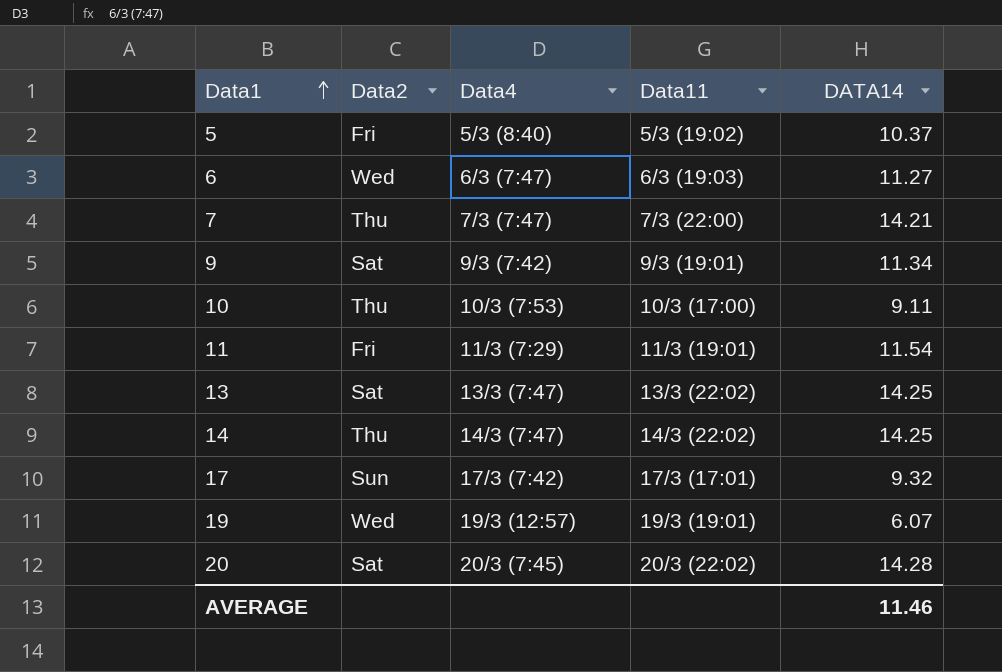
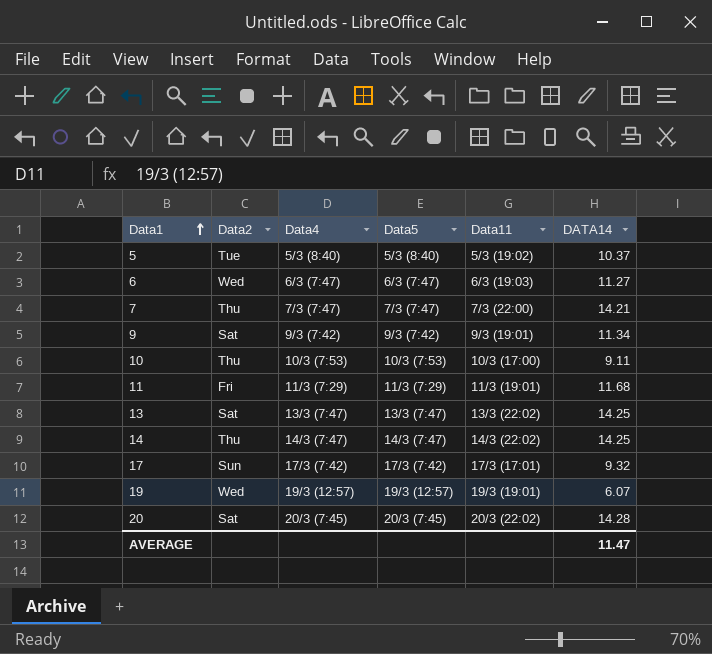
column Data5 | position: none -> 4
5 | Data2: Fri -> Tue
11 | DATA14: 11.54 -> 11.68
AVERAGE | DATA14: 11.46 -> 11.47

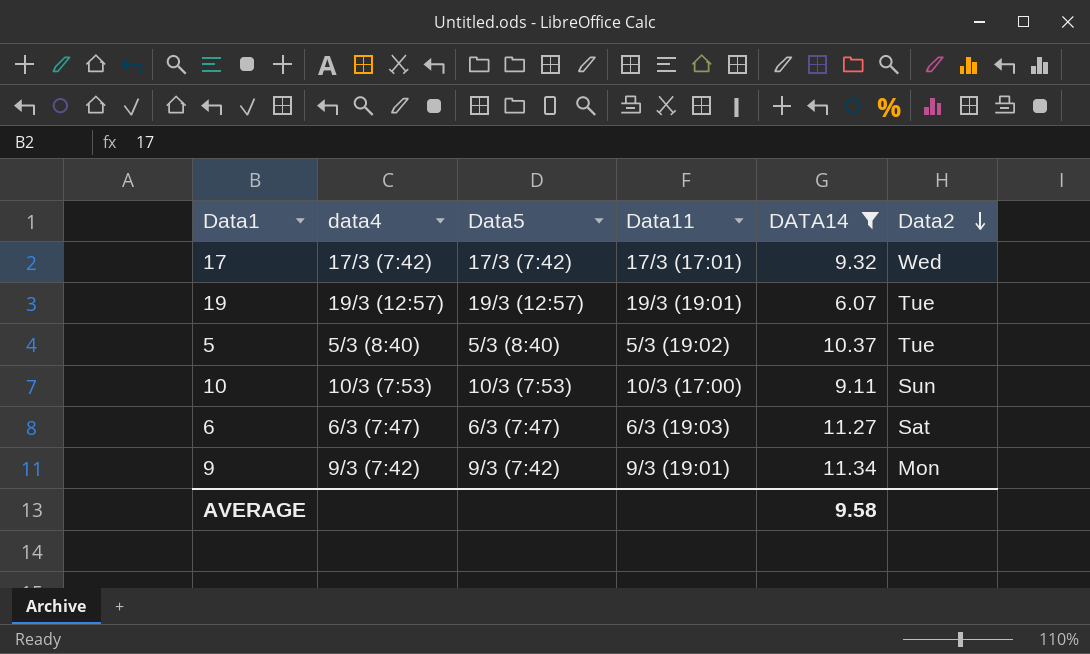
filter: none -> DATA14 <= 11.34
row order: Data1 ascending -> Data2 descending
column name: Data4 -> data4
column Data2 | position: 2 -> 6
17 | Data2: Sun -> Wed
19 | Data2: Wed -> Tue
10 | Data2: Thu -> Sun
6 | Data2: Wed -> Sat
9 | Data2: Sat -> Mon
AVERAGE | DATA14: 11.47 -> 9.58

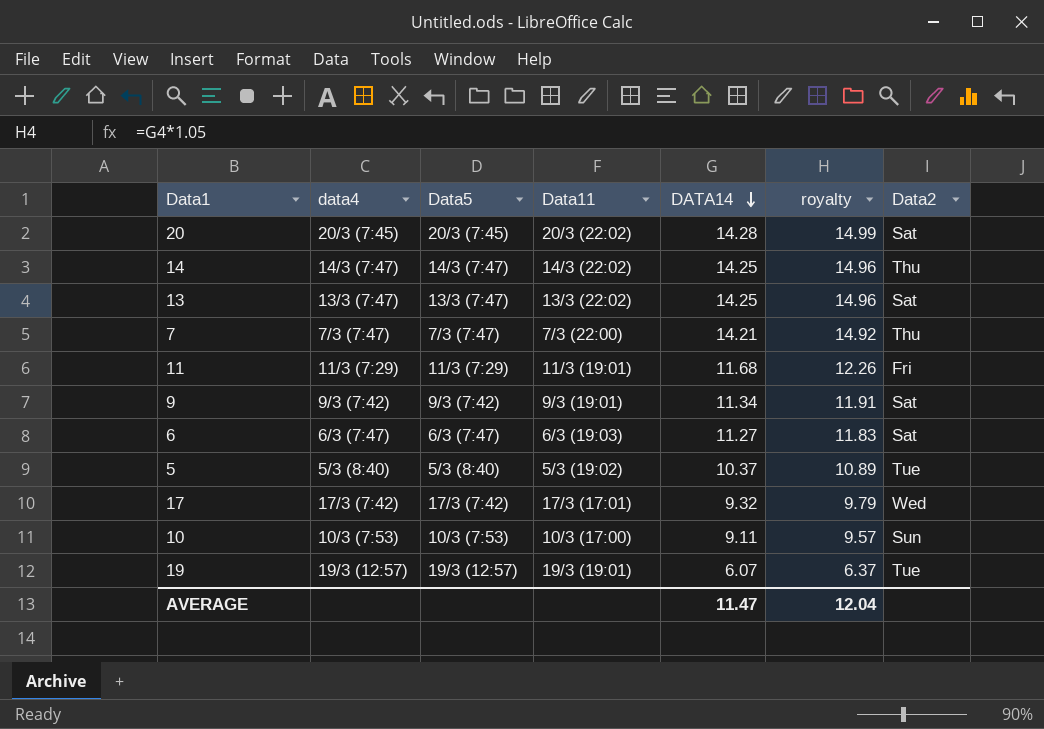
filter: DATA14 <= 11.34 -> none
row order: Data2 descending -> DATA14 descending
column royalty | formula: none -> [DATA14] * 1.05
9 | Data2: Mon -> Sat
AVERAGE | DATA14: 9.58 -> 11.47

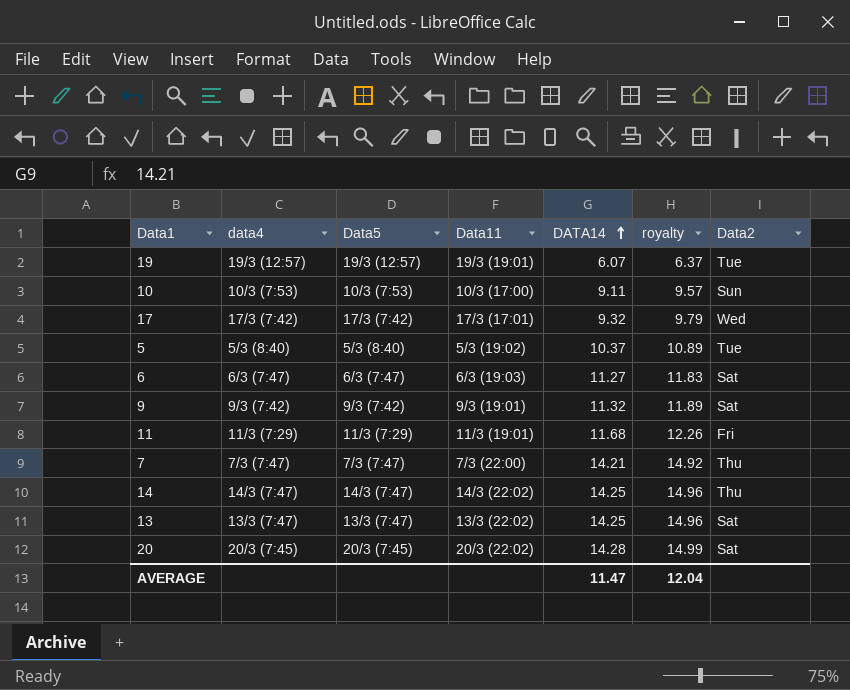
row order: DATA14 descending -> DATA14 ascending
9 | DATA14: 11.34 -> 11.32
9 | royalty: 11.91 -> 11.89

